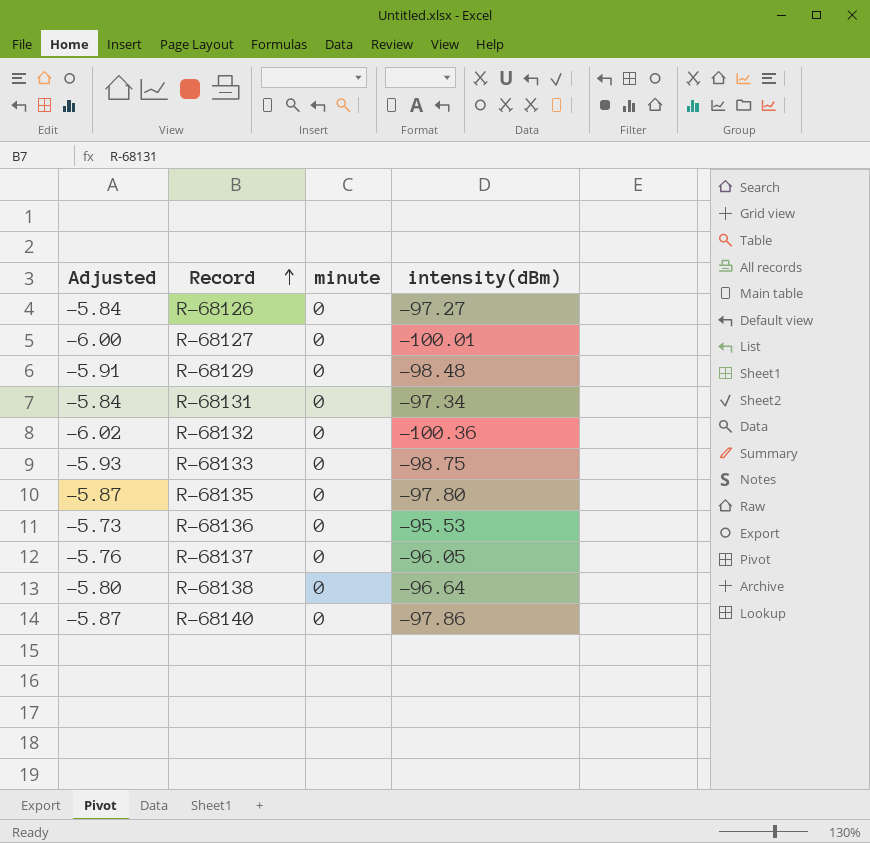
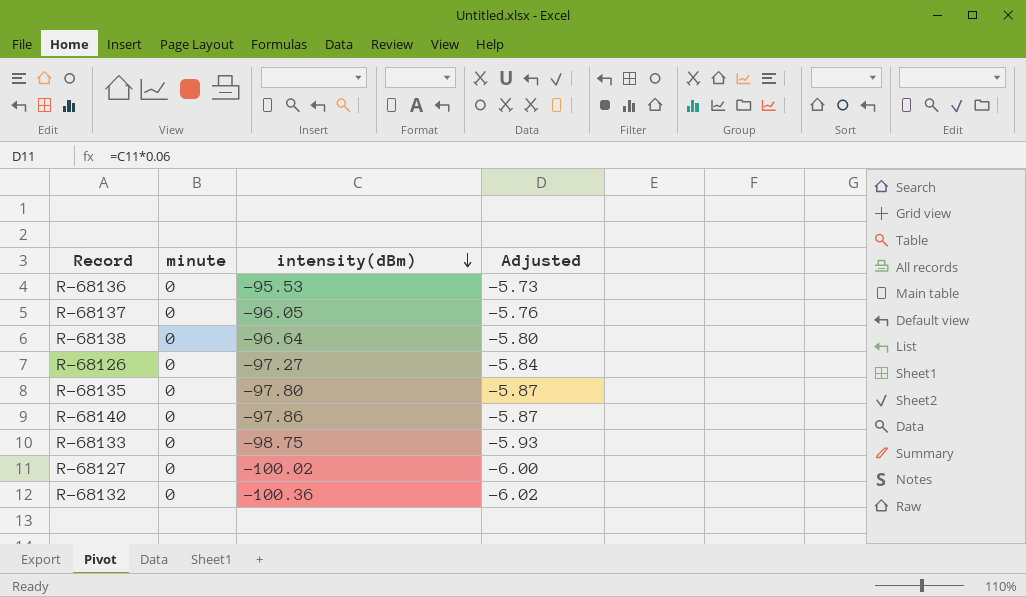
row order: Record ascending -> intensity(dBm) descending
column Adjusted | position: 1 -> 4
row R-68129: -5.91 | 0 | -98.48 -> none
row R-68131: -5.84 | 0 | -97.34 -> none
R-68127 | intensity(dBm): -100.01 -> -100.02

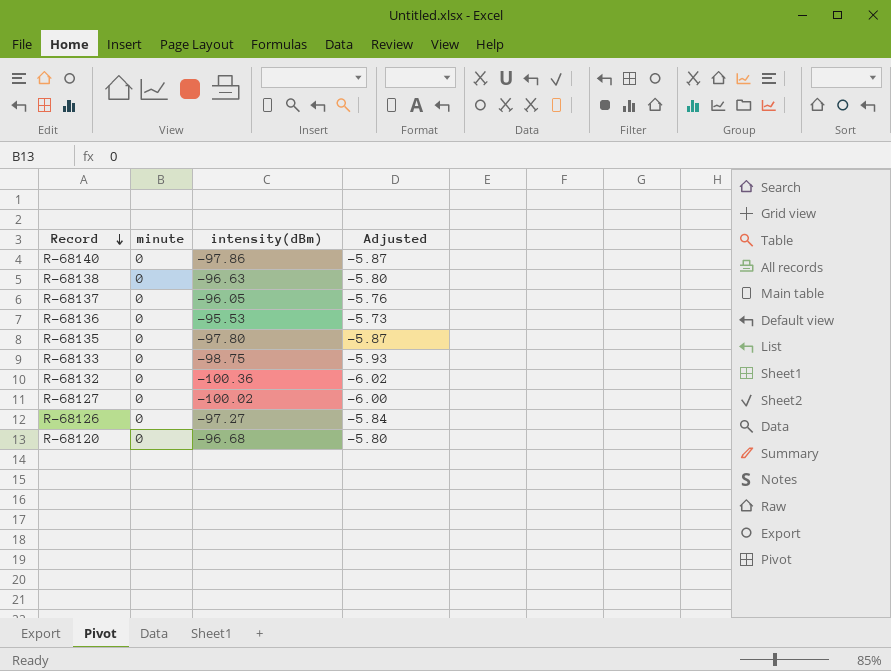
row order: intensity(dBm) descending -> Record descending
R-68138 | intensity(dBm): -96.64 -> -96.63
row R-68120: none -> 0 | -96.68 | -5.80

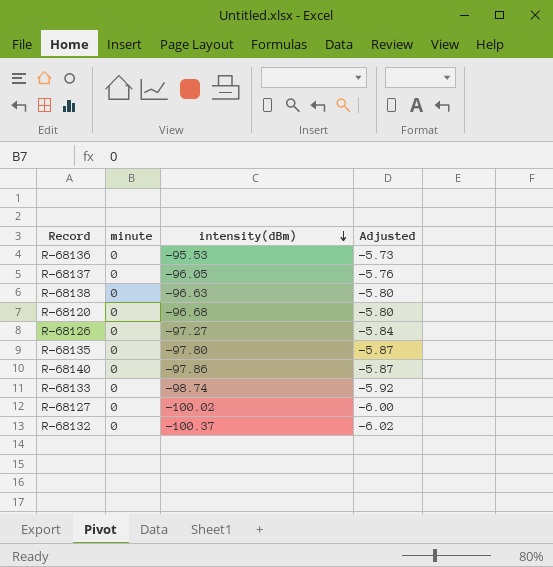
row order: Record descending -> intensity(dBm) descending
R-68133 | intensity(dBm): -98.75 -> -98.74
R-68133 | Adjusted: -5.93 -> -5.92
R-68132 | intensity(dBm): -100.36 -> -100.37

